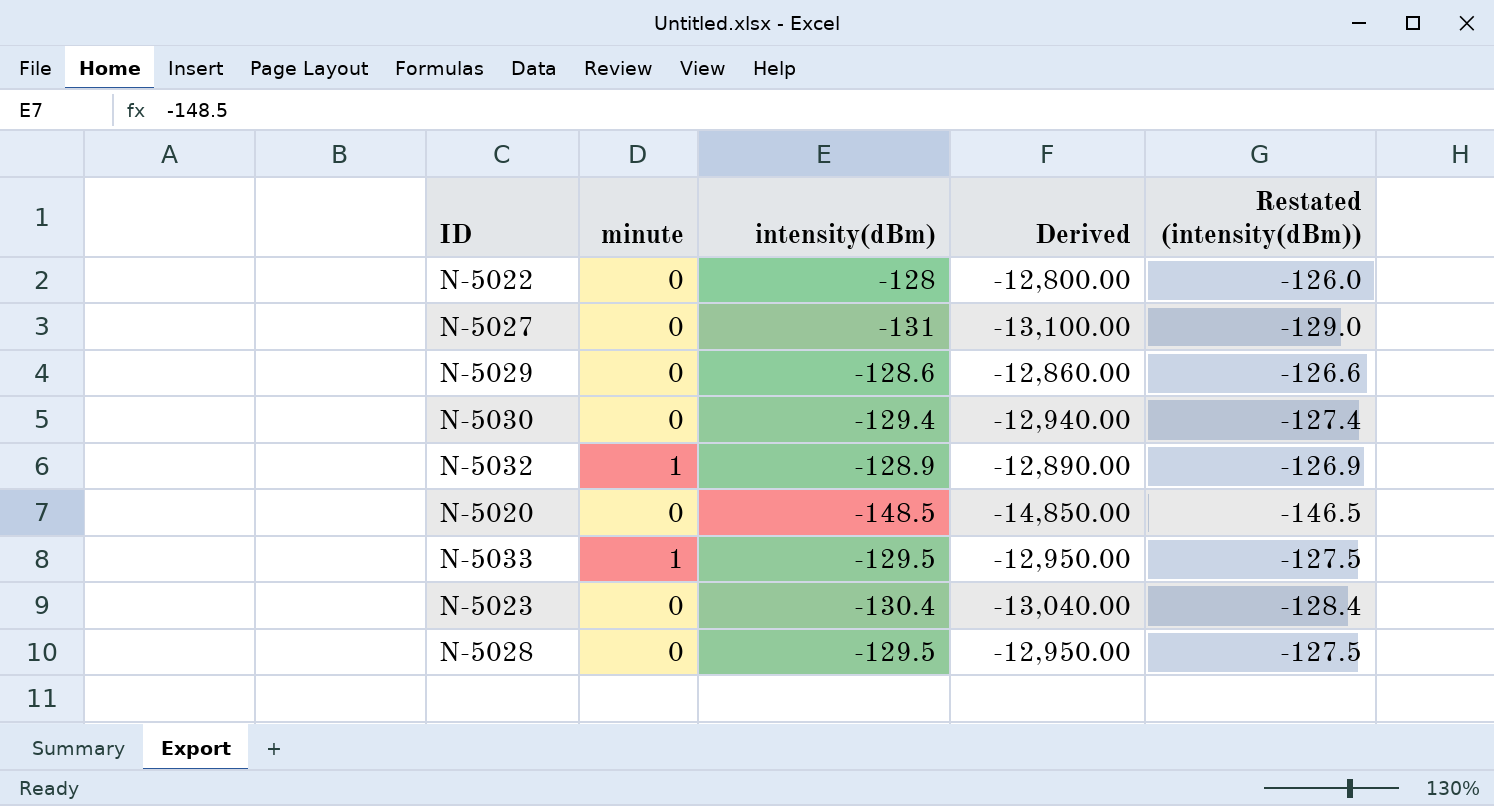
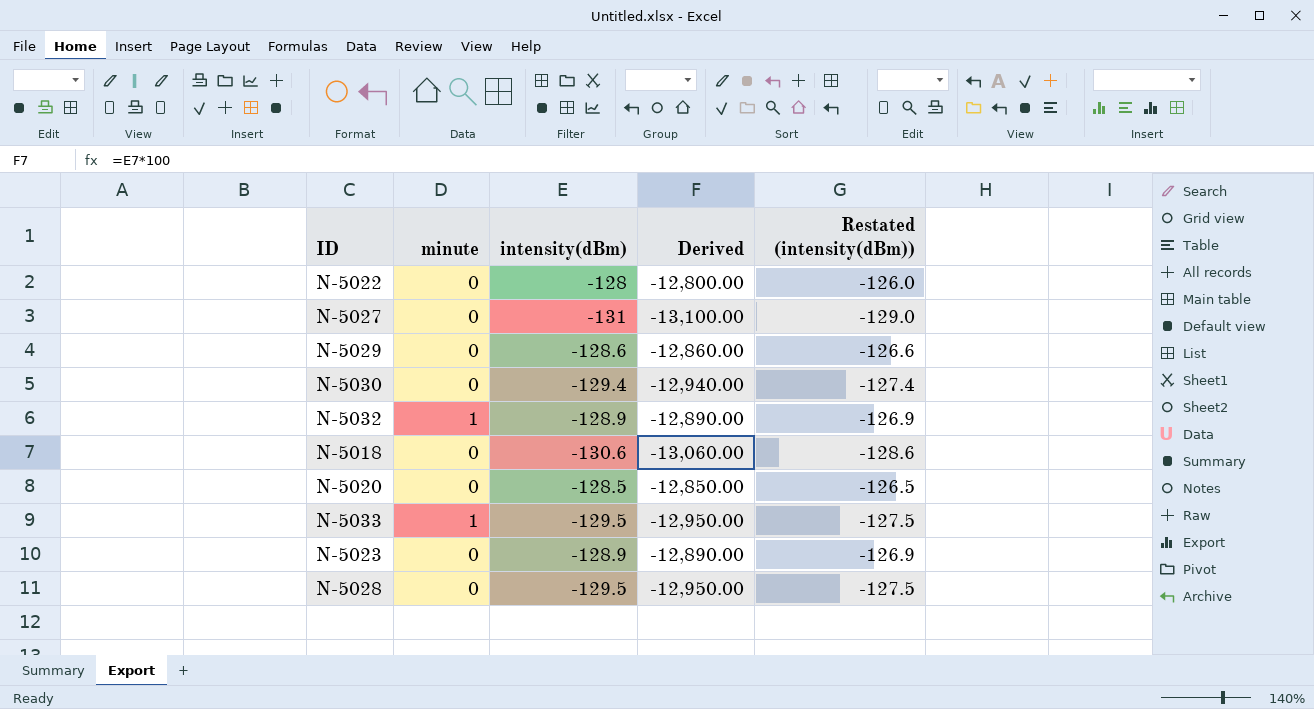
row N-5018: none -> 0 | -130.6 | -13,060.00 | -128.6
N-5020 | intensity(dBm): -148.5 -> -128.5
N-5020 | Derived: -14,850.00 -> -12,850.00
N-5020 | Restated (intensity(dBm)): -146.5 -> -126.5
N-5023 | intensity(dBm): -130.4 -> -128.9
N-5023 | Derived: -13,040.00 -> -12,890.00
N-5023 | Restated (intensity(dBm)): -128.4 -> -126.9

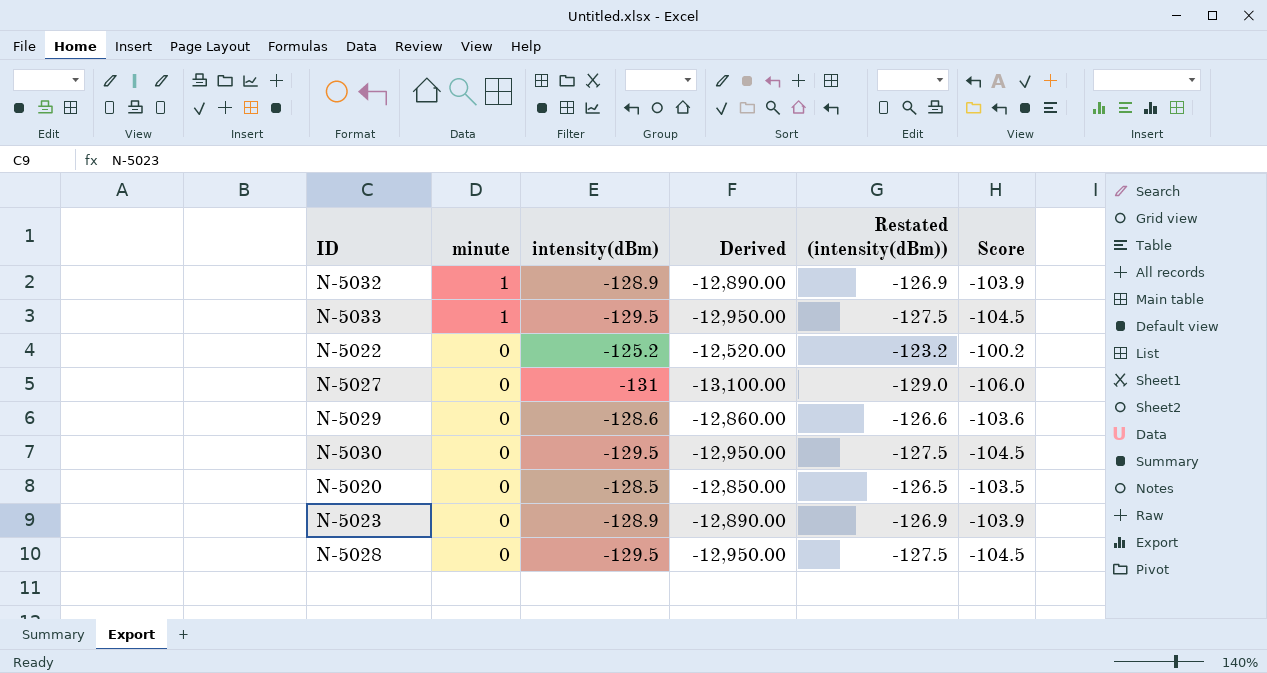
row order: none -> minute descending
column Score | formula: none -> [intensity(dBm)] + 25
row N-5018: 0 | -130.6 | -13,060.00 | -128.6 -> none
N-5022 | intensity(dBm): -128 -> -125.2
N-5022 | Derived: -12,800.00 -> -12,520.00
N-5022 | Restated (intensity(dBm)): -126.0 -> -123.2
N-5030 | intensity(dBm): -129.4 -> -129.5
N-5030 | Derived: -12,940.00 -> -12,950.00
N-5030 | Restated (intensity(dBm)): -127.4 -> -127.5

